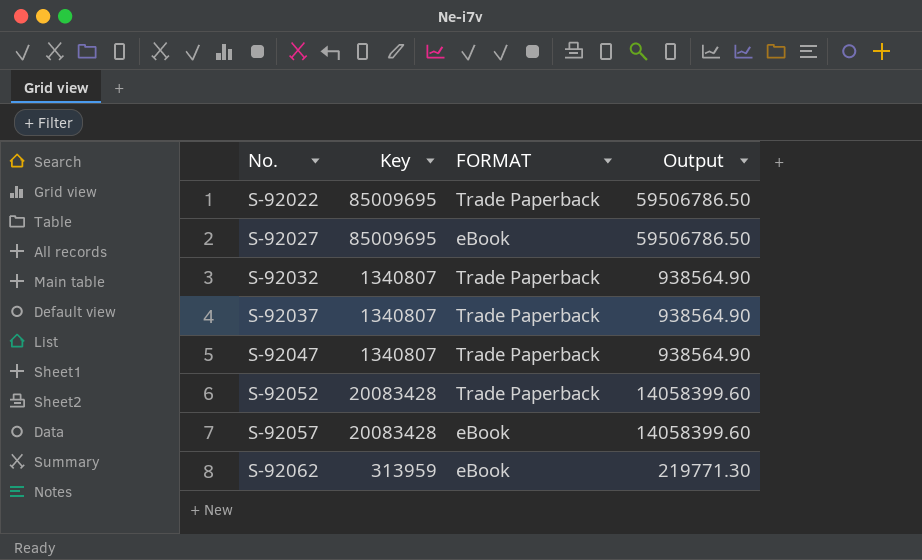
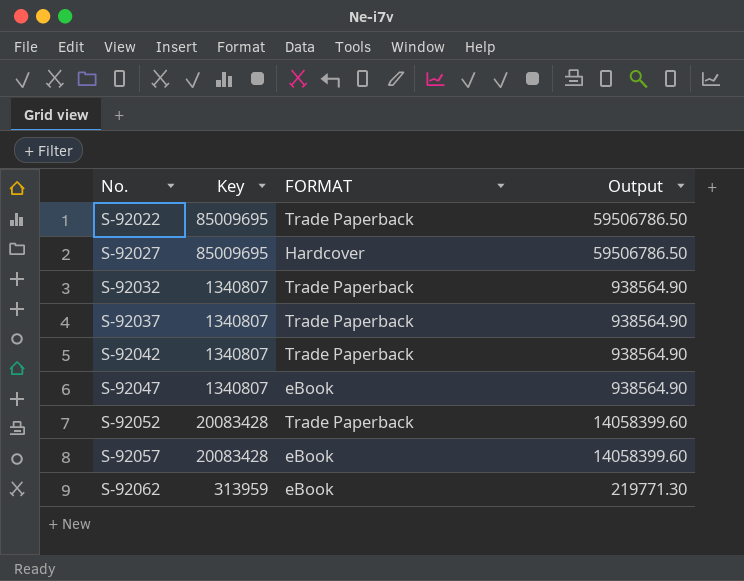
S-92027 | FORMAT: eBook -> Hardcover
row S-92042: none -> 1340807 | Trade Paperback | 938564.90
S-92047 | FORMAT: Trade Paperback -> eBook

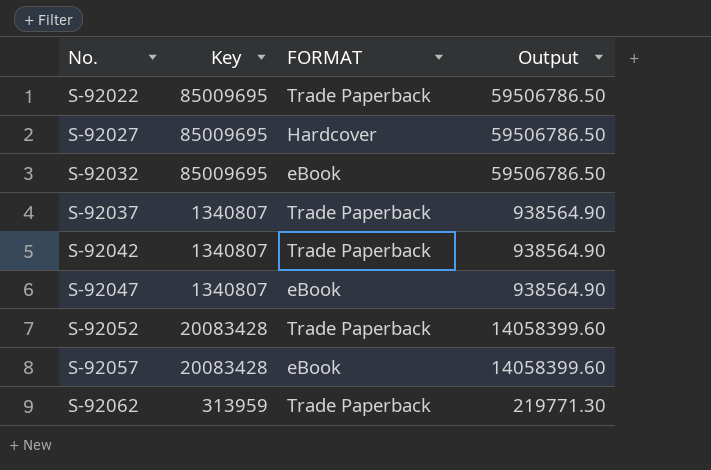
S-92032 | Key: 1340807 -> 85009695
S-92032 | FORMAT: Trade Paperback -> eBook
S-92032 | Output: 938564.90 -> 59506786.50
S-92062 | FORMAT: eBook -> Trade Paperback

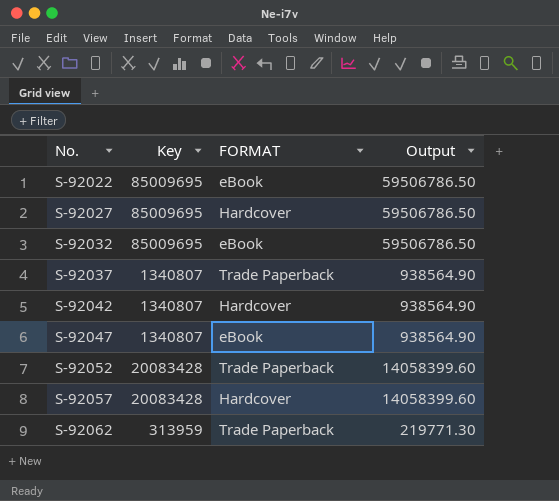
S-92022 | FORMAT: Trade Paperback -> eBook
S-92042 | FORMAT: Trade Paperback -> Hardcover
S-92057 | FORMAT: eBook -> Hardcover

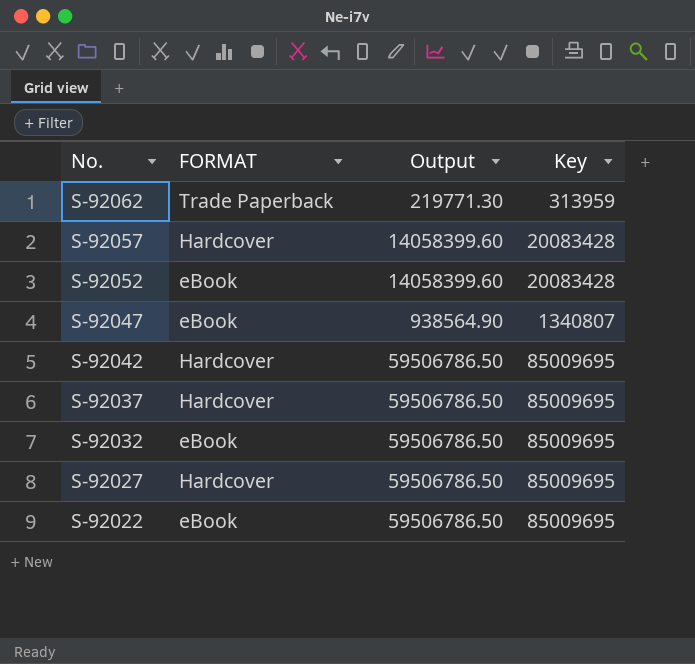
row order: No. ascending -> No. descending
column Key | position: 2 -> 4
S-92052 | FORMAT: Trade Paperback -> eBook
S-92042 | Output: 938564.90 -> 59506786.50
S-92042 | Key: 1340807 -> 85009695
S-92037 | FORMAT: Trade Paperback -> Hardcover
S-92037 | Output: 938564.90 -> 59506786.50
S-92037 | Key: 1340807 -> 85009695

